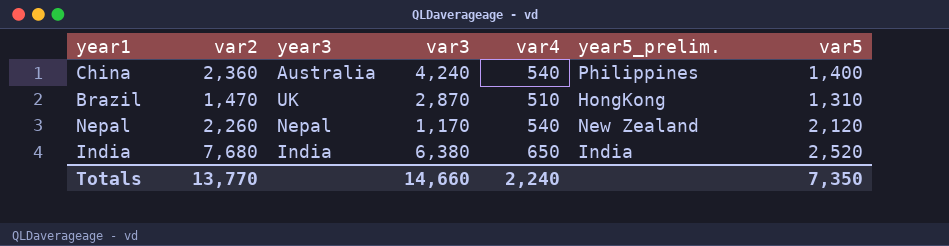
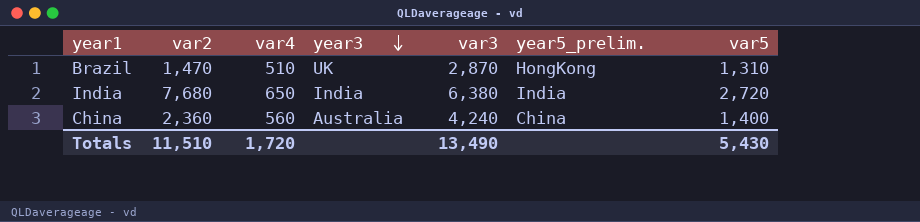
row order: none -> year3 descending
column var4 | position: 5 -> 3
row Nepal: 2,260 | Nepal | 1,170 | 540 | New Zealand | 2,120 -> none
India | var5: 2,520 -> 2,720
China | var4: 540 -> 560
China | year5_prelim.: Philippines -> China
Totals | var2: 13,770 -> 11,510
Totals | var4: 2,240 -> 1,720
Totals | var3: 14,660 -> 13,490
Totals | var5: 7,350 -> 5,430

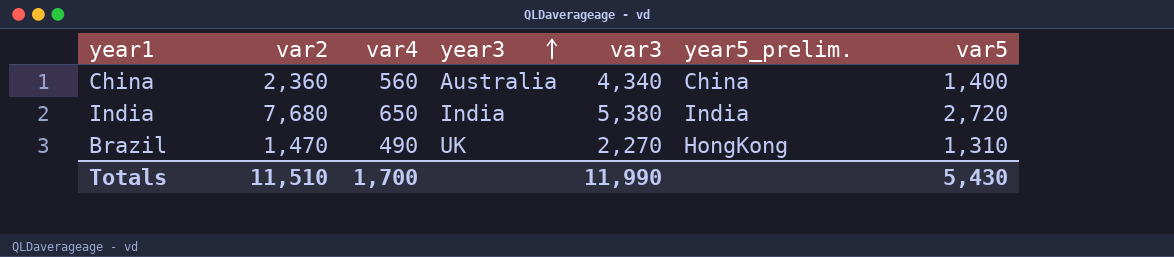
row order: year3 descending -> year3 ascending
China | var3: 4,240 -> 4,340
India | var3: 6,380 -> 5,380
Brazil | var4: 510 -> 490
Brazil | var3: 2,870 -> 2,270
Totals | var4: 1,720 -> 1,700
Totals | var3: 13,490 -> 11,990

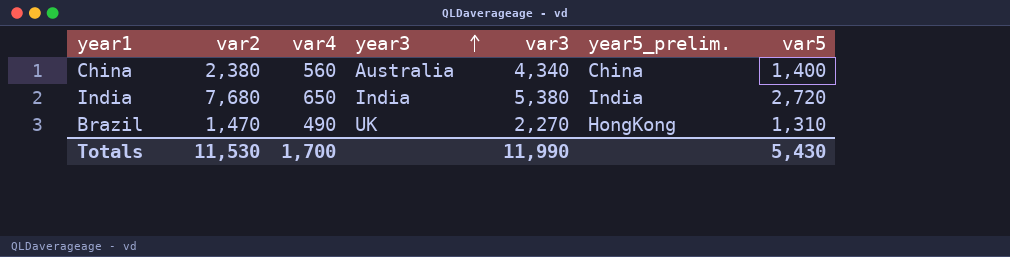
China | var2: 2,360 -> 2,380
Totals | var2: 11,510 -> 11,530

